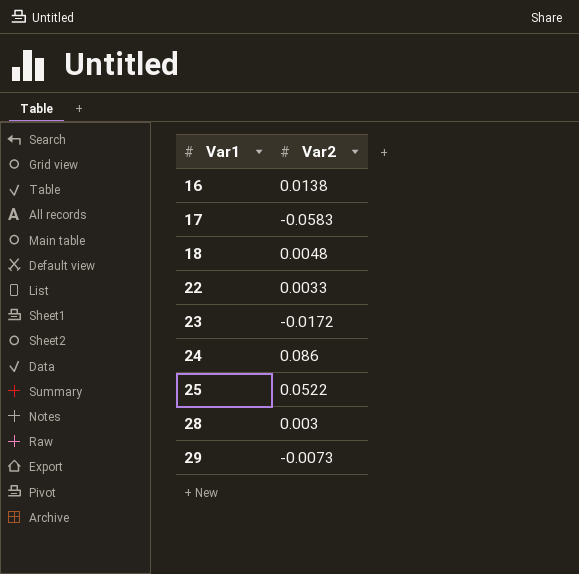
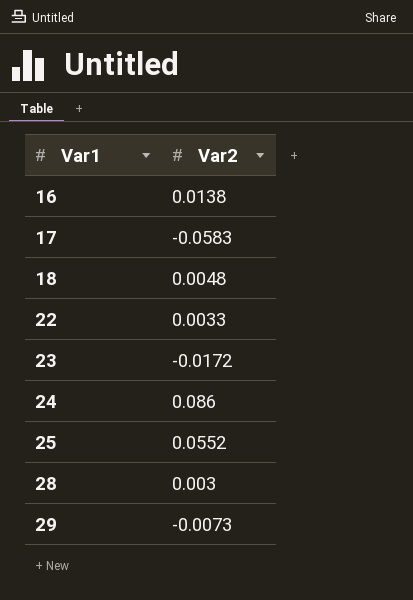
25 | Var2: 0.0522 -> 0.0552

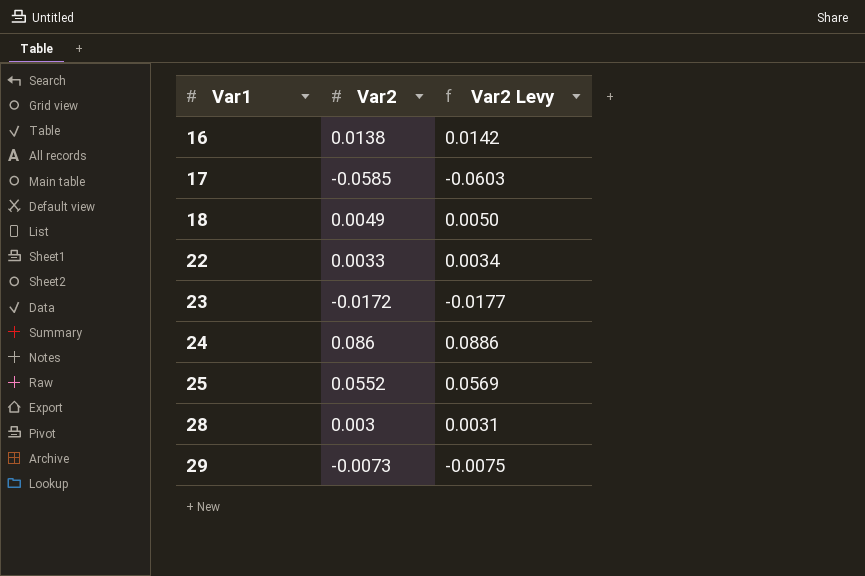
column Var2 Levy | formula: none -> [Var2] * 1.03
17 | Var2: -0.0583 -> -0.0585
18 | Var2: 0.0048 -> 0.0049

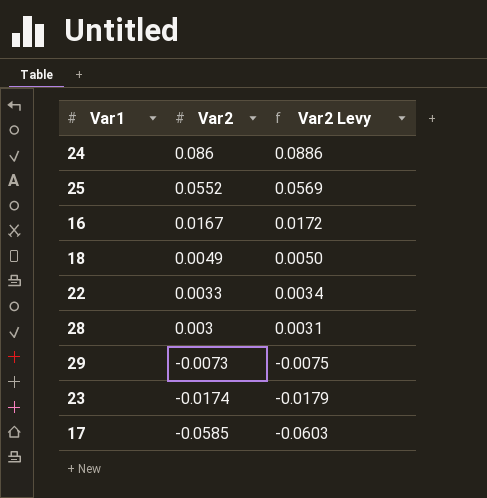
row order: Var1 ascending -> Var2 descending
16 | Var2: 0.0138 -> 0.0167
16 | Var2 Levy: 0.0142 -> 0.0172
23 | Var2: -0.0172 -> -0.0174
23 | Var2 Levy: -0.0177 -> -0.0179

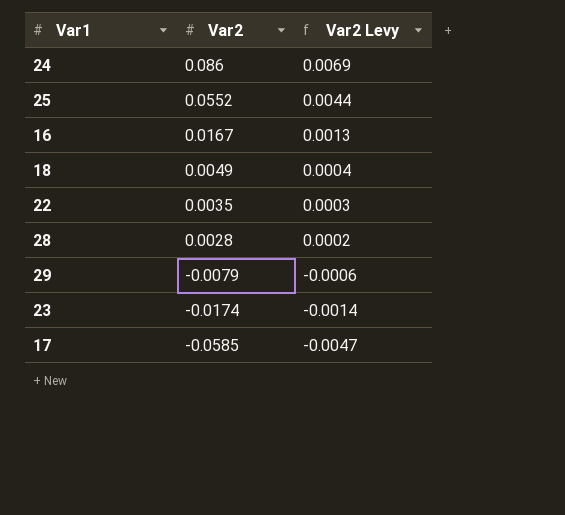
column Var2 Levy | formula: [Var2] * 1.03 -> [Var2] * 0.08
22 | Var2: 0.0033 -> 0.0035
28 | Var2: 0.003 -> 0.0028
29 | Var2: -0.0073 -> -0.0079

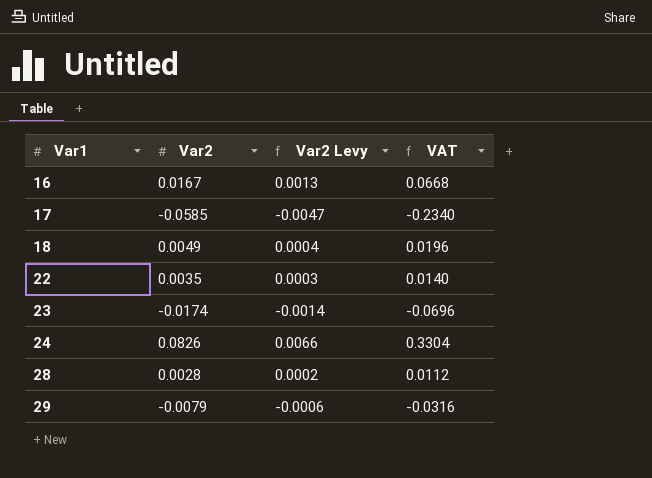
row order: Var2 descending -> Var1 ascending
column VAT | formula: none -> [Var2] * 4
row 25: 0.0552 | 0.0044 -> none
24 | Var2: 0.086 -> 0.0826
24 | Var2 Levy: 0.0069 -> 0.0066

